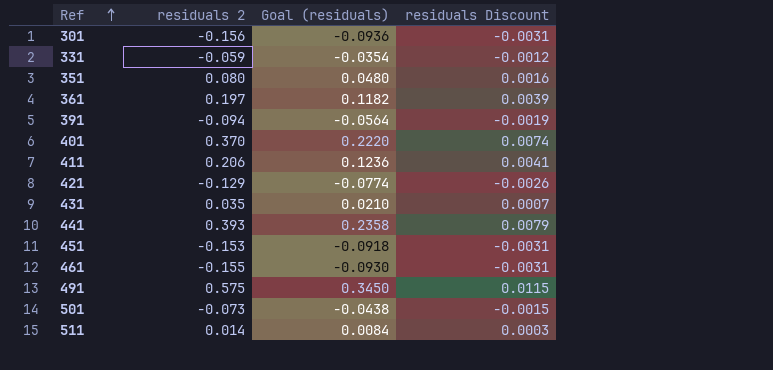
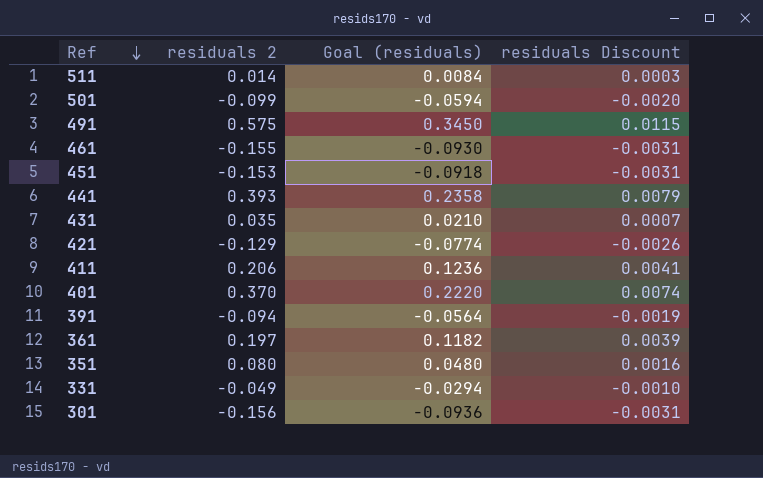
row order: Ref ascending -> Ref descending
501 | residuals 2: -0.073 -> -0.099
501 | Goal (residuals): -0.0438 -> -0.0594
501 | residuals Discount: -0.0015 -> -0.0020
331 | residuals 2: -0.059 -> -0.049
331 | Goal (residuals): -0.0354 -> -0.0294
331 | residuals Discount: -0.0012 -> -0.0010

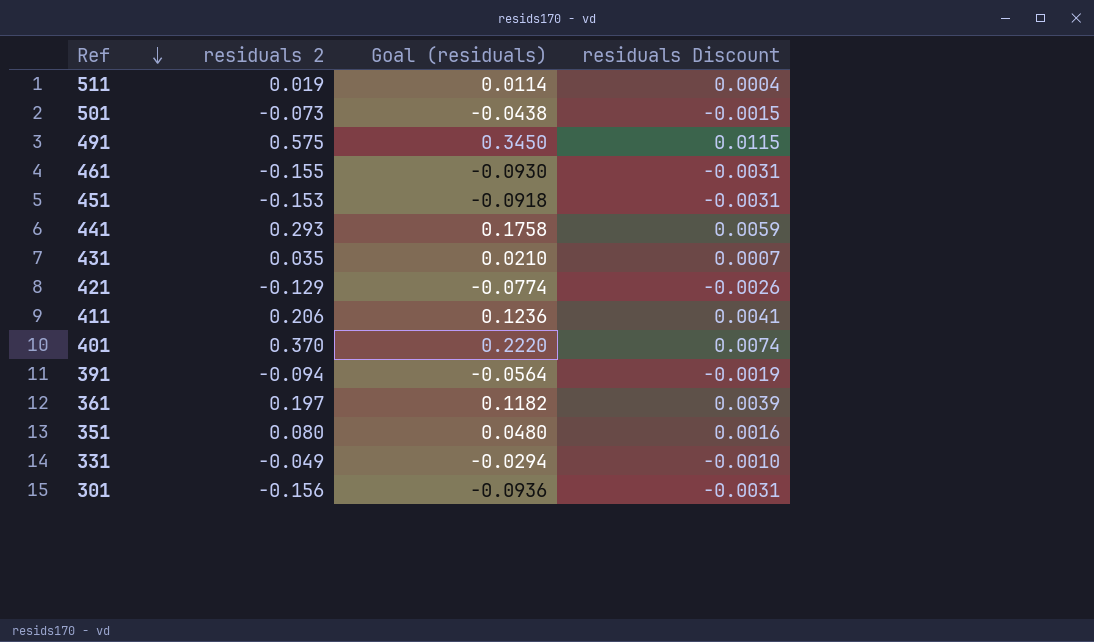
511 | residuals 2: 0.014 -> 0.019
511 | Goal (residuals): 0.0084 -> 0.0114
511 | residuals Discount: 0.0003 -> 0.0004
501 | residuals 2: -0.099 -> -0.073
501 | Goal (residuals): -0.0594 -> -0.0438
501 | residuals Discount: -0.0020 -> -0.0015
441 | residuals 2: 0.393 -> 0.293
441 | Goal (residuals): 0.2358 -> 0.1758
441 | residuals Discount: 0.0079 -> 0.0059

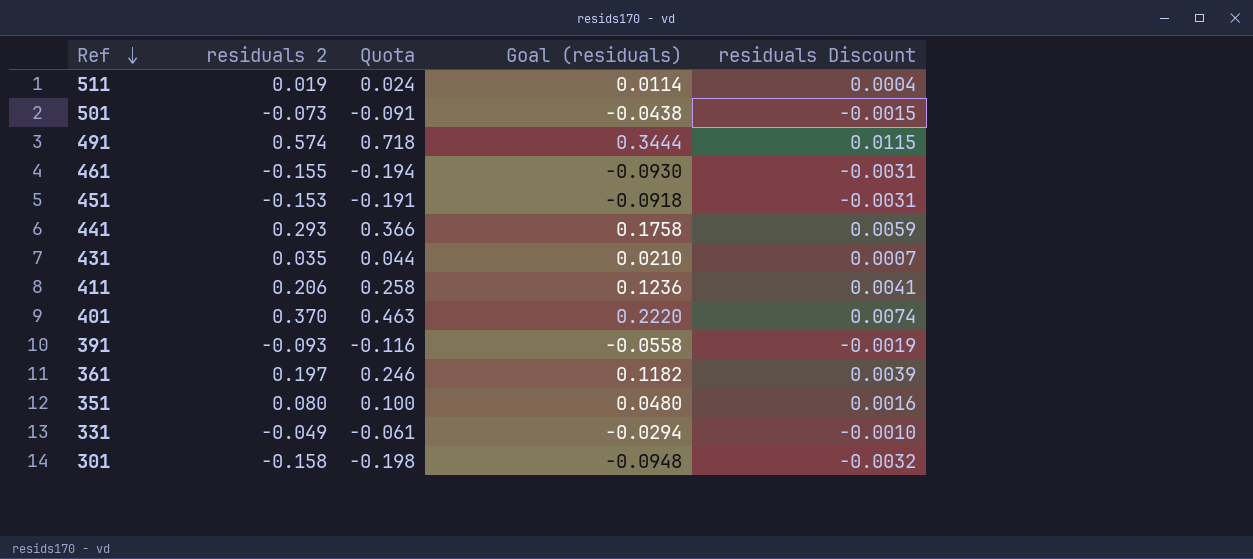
column Quota | formula: none -> [residuals 2] * 1.25
row 421: -0.129 | -0.0774 | -0.0026 -> none
491 | residuals 2: 0.575 -> 0.574
491 | Goal (residuals): 0.3450 -> 0.3444
391 | residuals 2: -0.094 -> -0.093
391 | Goal (residuals): -0.0564 -> -0.0558
301 | residuals 2: -0.156 -> -0.158
301 | Goal (residuals): -0.0936 -> -0.0948
301 | residuals Discount: -0.0031 -> -0.0032

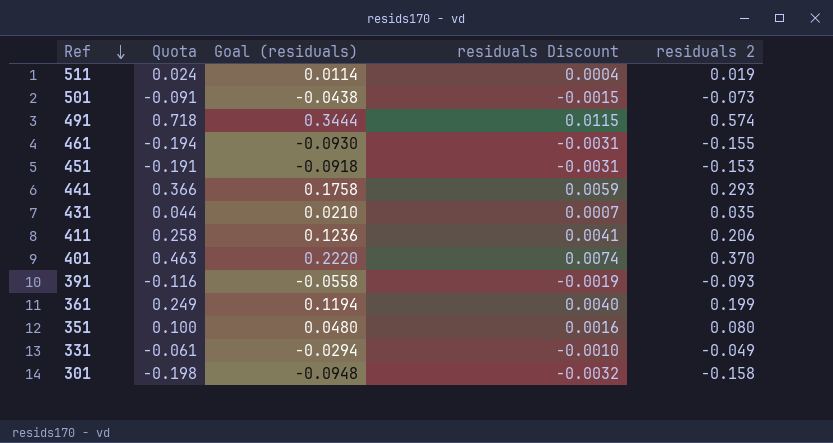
column residuals 2 | position: 2 -> 5
361 | Quota: 0.246 -> 0.249
361 | Goal (residuals): 0.1182 -> 0.1194
361 | residuals Discount: 0.0039 -> 0.0040
361 | residuals 2: 0.197 -> 0.199

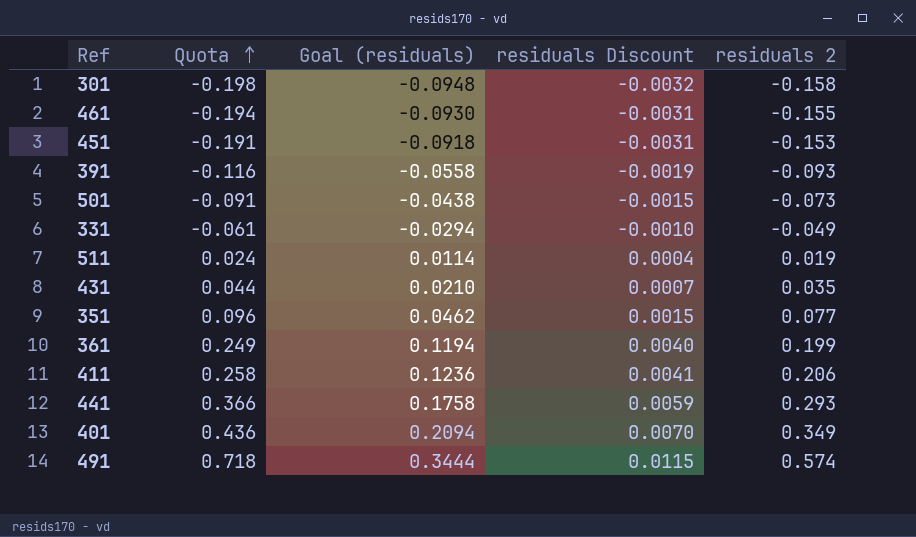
row order: Ref descending -> Quota ascending
351 | Quota: 0.100 -> 0.096
351 | Goal (residuals): 0.0480 -> 0.0462
351 | residuals Discount: 0.0016 -> 0.0015
351 | residuals 2: 0.080 -> 0.077
401 | Quota: 0.463 -> 0.436
401 | Goal (residuals): 0.2220 -> 0.2094
401 | residuals Discount: 0.0074 -> 0.0070
401 | residuals 2: 0.370 -> 0.349

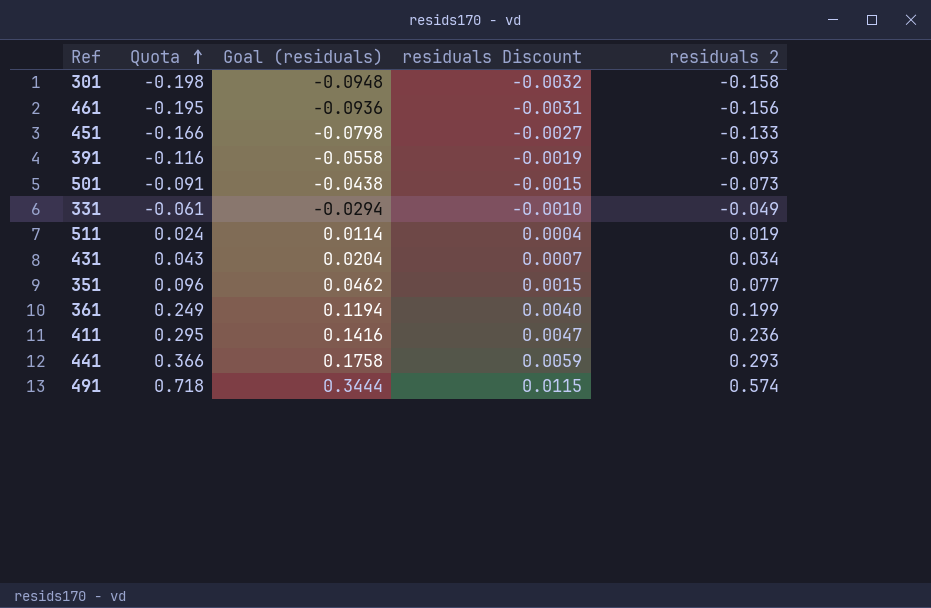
row 401: 0.436 | 0.2094 | 0.0070 | 0.349 -> none
461 | Quota: -0.194 -> -0.195
461 | Goal (residuals): -0.0930 -> -0.0936
461 | residuals 2: -0.155 -> -0.156
451 | Quota: -0.191 -> -0.166
451 | Goal (residuals): -0.0918 -> -0.0798
451 | residuals Discount: -0.0031 -> -0.0027
451 | residuals 2: -0.153 -> -0.133
431 | Quota: 0.044 -> 0.043
431 | Goal (residuals): 0.0210 -> 0.0204
431 | residuals 2: 0.035 -> 0.034
411 | Quota: 0.258 -> 0.295
411 | Goal (residuals): 0.1236 -> 0.1416
411 | residuals Discount: 0.0041 -> 0.0047
411 | residuals 2: 0.206 -> 0.236

